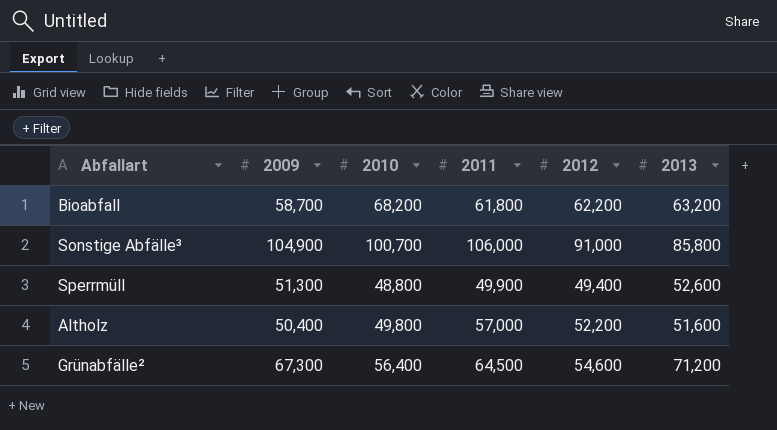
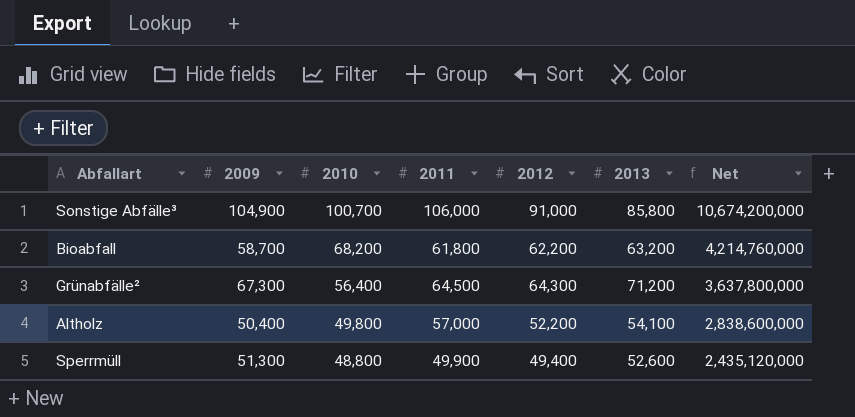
row order: none -> 2010 descending
column Net | formula: none -> [2010] * [2011]
Grünabfälle² | 2012: 54,600 -> 64,300
Altholz | 2013: 51,600 -> 54,100

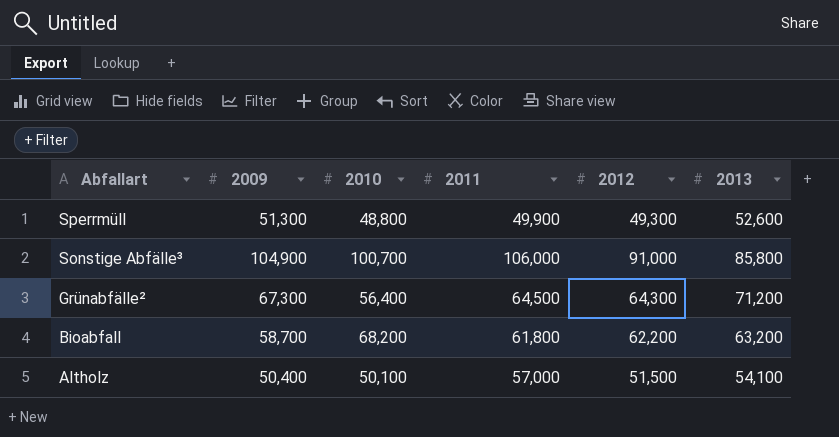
row order: 2010 descending -> Abfallart descending
column Net | formula: [2010] * [2011] -> none
Sperrmüll | 2012: 49,400 -> 49,300
Altholz | 2010: 49,800 -> 50,100
Altholz | 2012: 52,200 -> 51,500

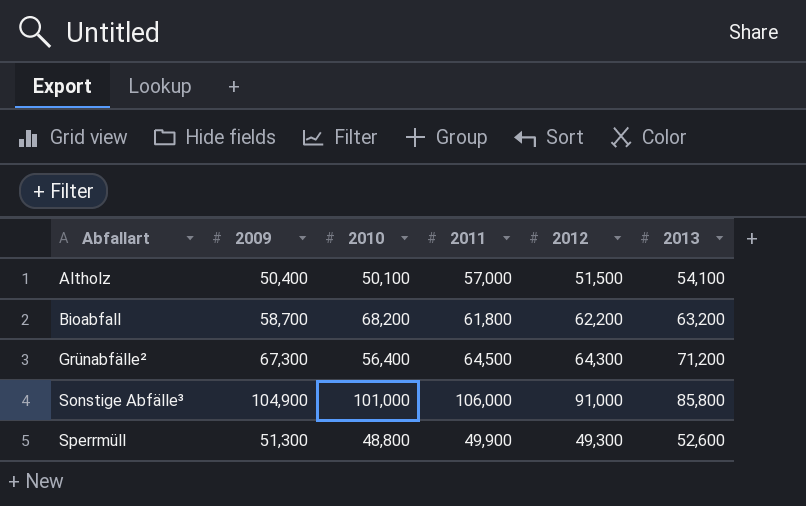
row order: Abfallart descending -> Abfallart ascending
Sonstige Abfälle³ | 2010: 100,700 -> 101,000

